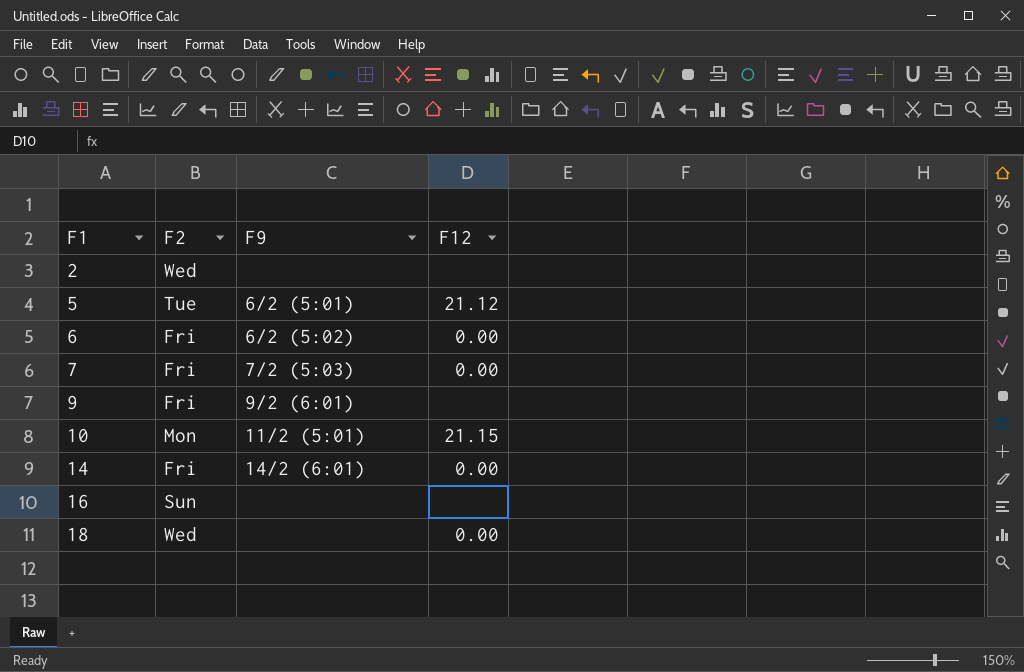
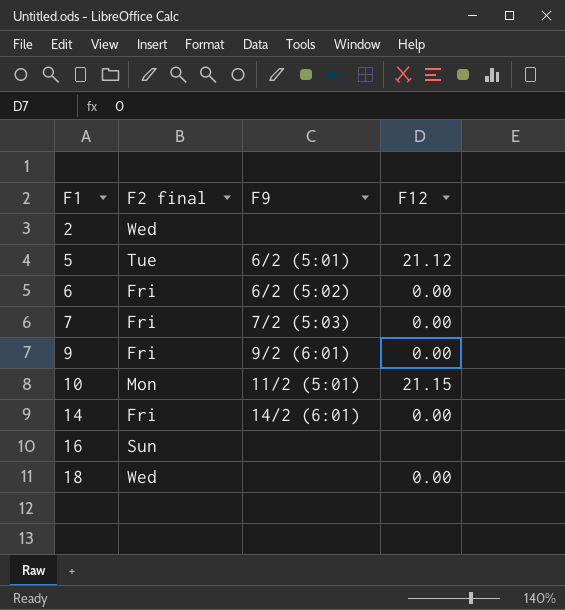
column name: F2 -> F2 final
9 | F12: none -> 0.00

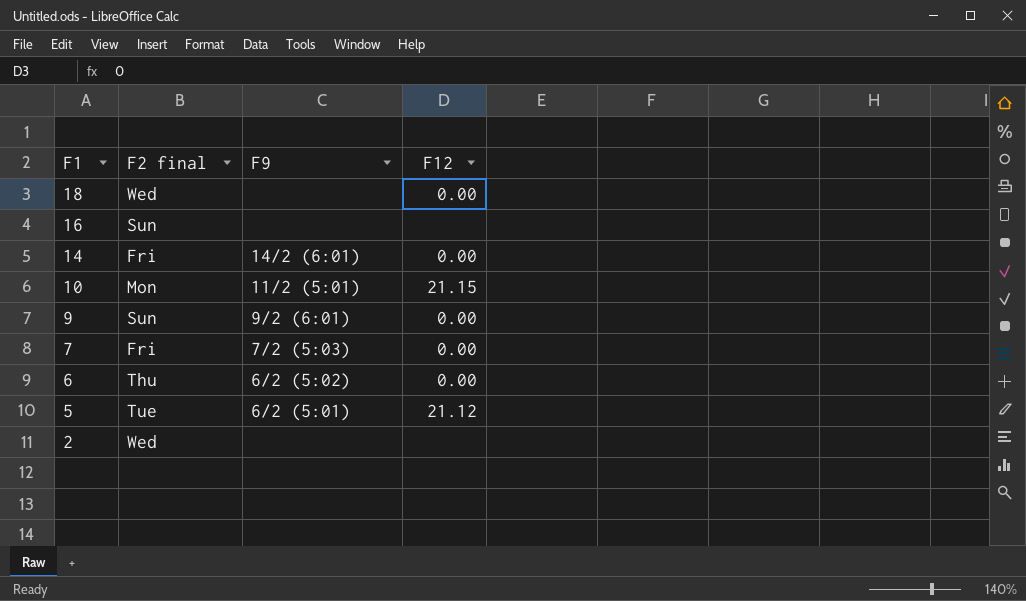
row order: F1 ascending -> F1 descending
9 | F2 final: Fri -> Sun
6 | F2 final: Fri -> Thu

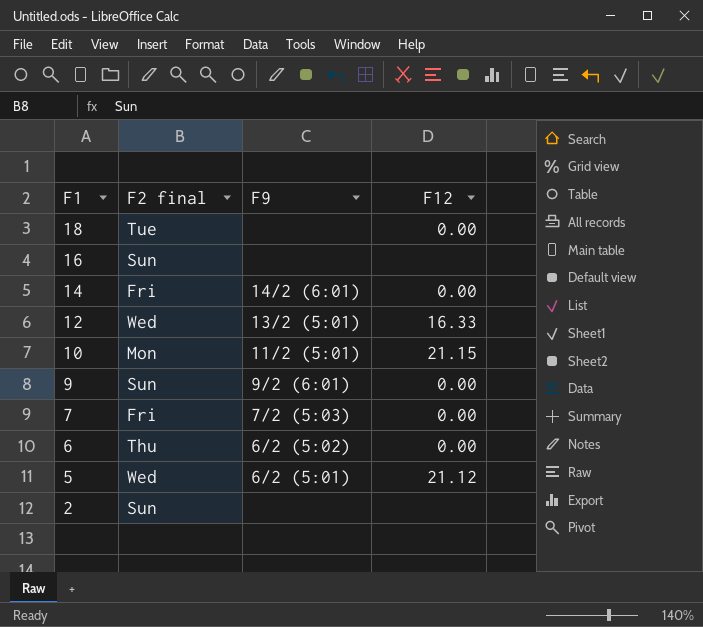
18 | F2 final: Wed -> Tue
row 12: none -> Wed | 13/2 (5:01) | 16.33
5 | F2 final: Tue -> Wed
2 | F2 final: Wed -> Sun

